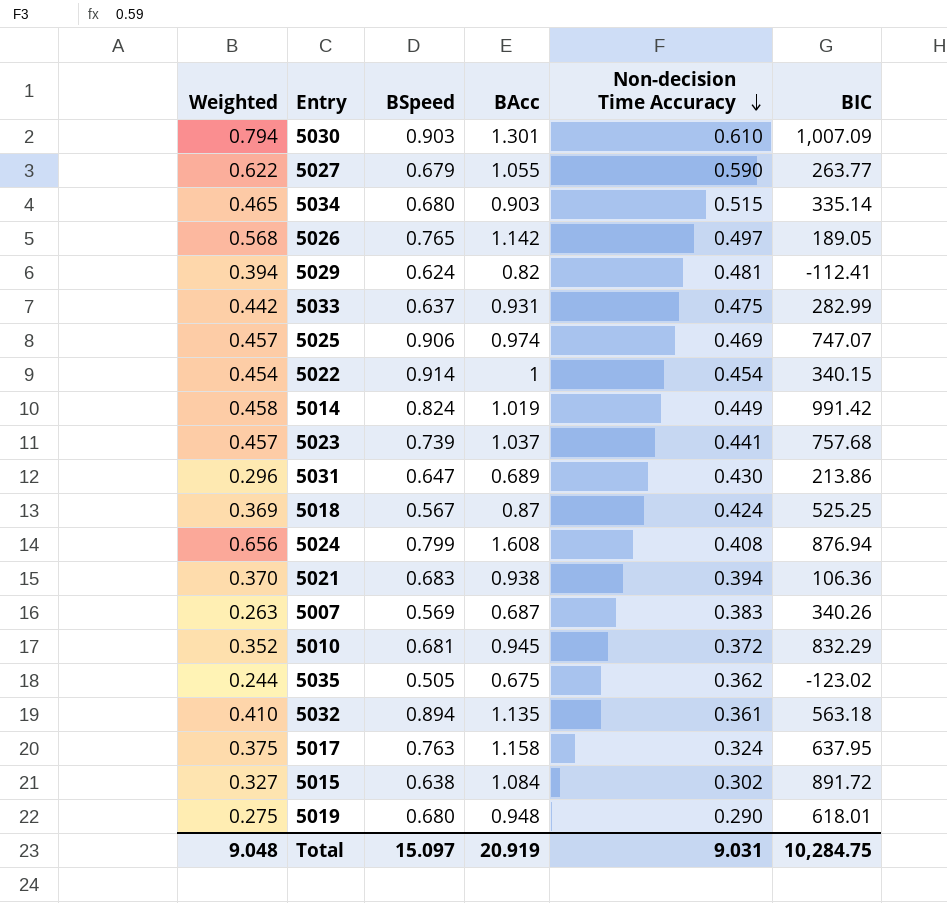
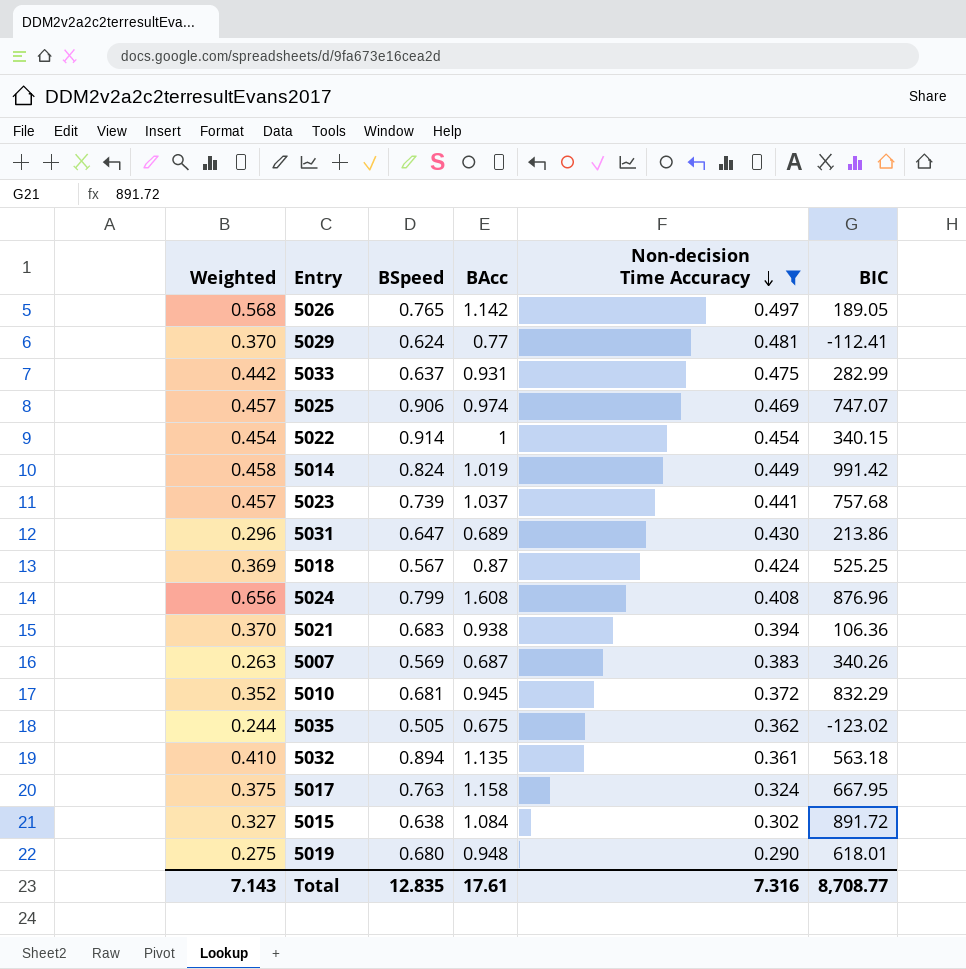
filter: none -> Non-decision Time Accuracy <= 0.497
5029 | Weighted: 0.394 -> 0.370
5029 | BAcc: 0.82 -> 0.77
5024 | BIC: 876.94 -> 876.96
5017 | BIC: 637.95 -> 667.95
Total | Weighted: 9.048 -> 7.143
Total | BSpeed: 15.097 -> 12.835
Total | BAcc: 20.919 -> 17.61
Total | Non-decision Time Accuracy: 9.031 -> 7.316
Total | BIC: 10,284.75 -> 8,708.77

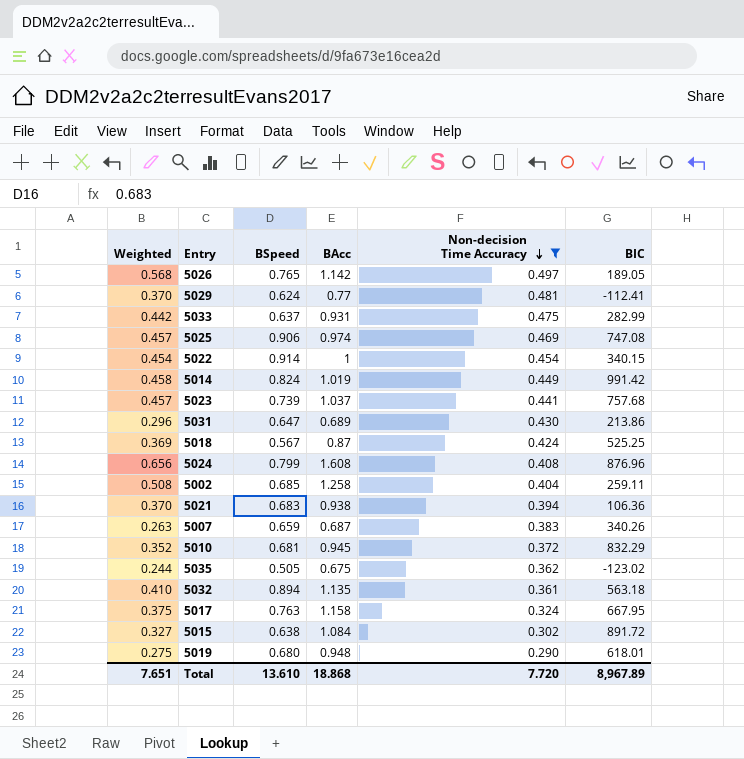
5025 | BIC: 747.07 -> 747.08
row 5002: none -> 0.508 | 0.685 | 1.258 | 0.404 | 259.11
5007 | BSpeed: 0.569 -> 0.659
Total | Weighted: 7.143 -> 7.651
Total | BSpeed: 12.835 -> 13.610
Total | BAcc: 17.61 -> 18.868
Total | Non-decision Time Accuracy: 7.316 -> 7.720
Total | BIC: 8,708.77 -> 8,967.89

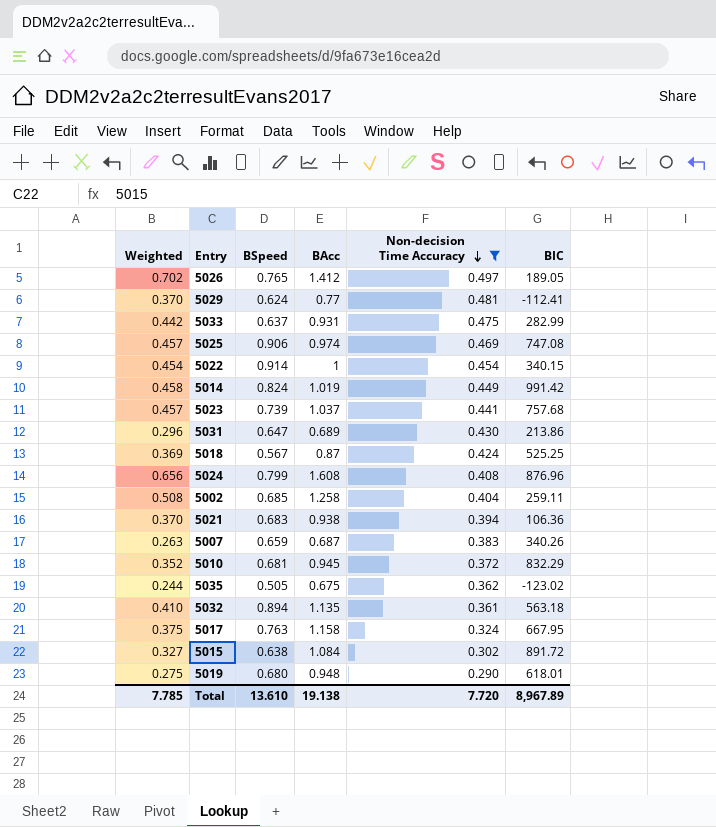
5026 | Weighted: 0.568 -> 0.702
5026 | BAcc: 1.142 -> 1.412
Total | Weighted: 7.651 -> 7.785
Total | BAcc: 18.868 -> 19.138

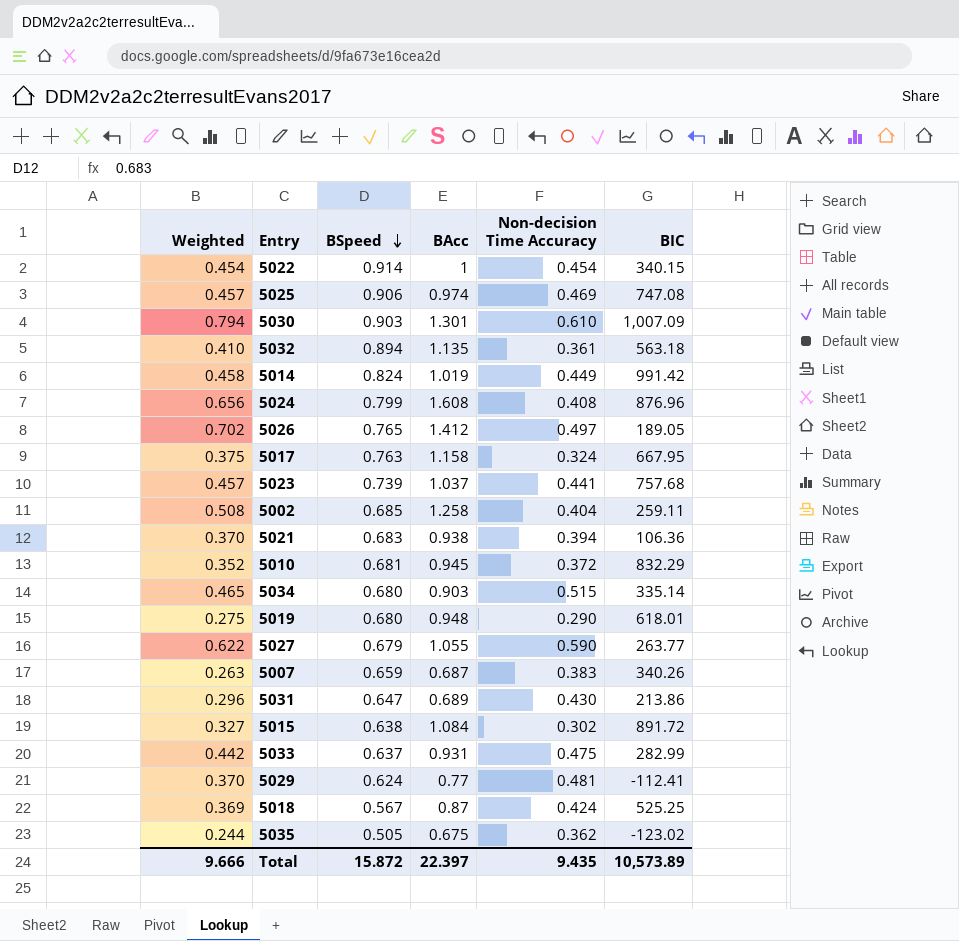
filter: Non-decision Time Accuracy <= 0.497 -> none
row order: Non-decision Time Accuracy descending -> BSpeed descending
Total | Weighted: 7.785 -> 9.666
Total | BSpeed: 13.610 -> 15.872
Total | BAcc: 19.138 -> 22.397
Total | Non-decision Time Accuracy: 7.720 -> 9.435
Total | BIC: 8,967.89 -> 10,573.89

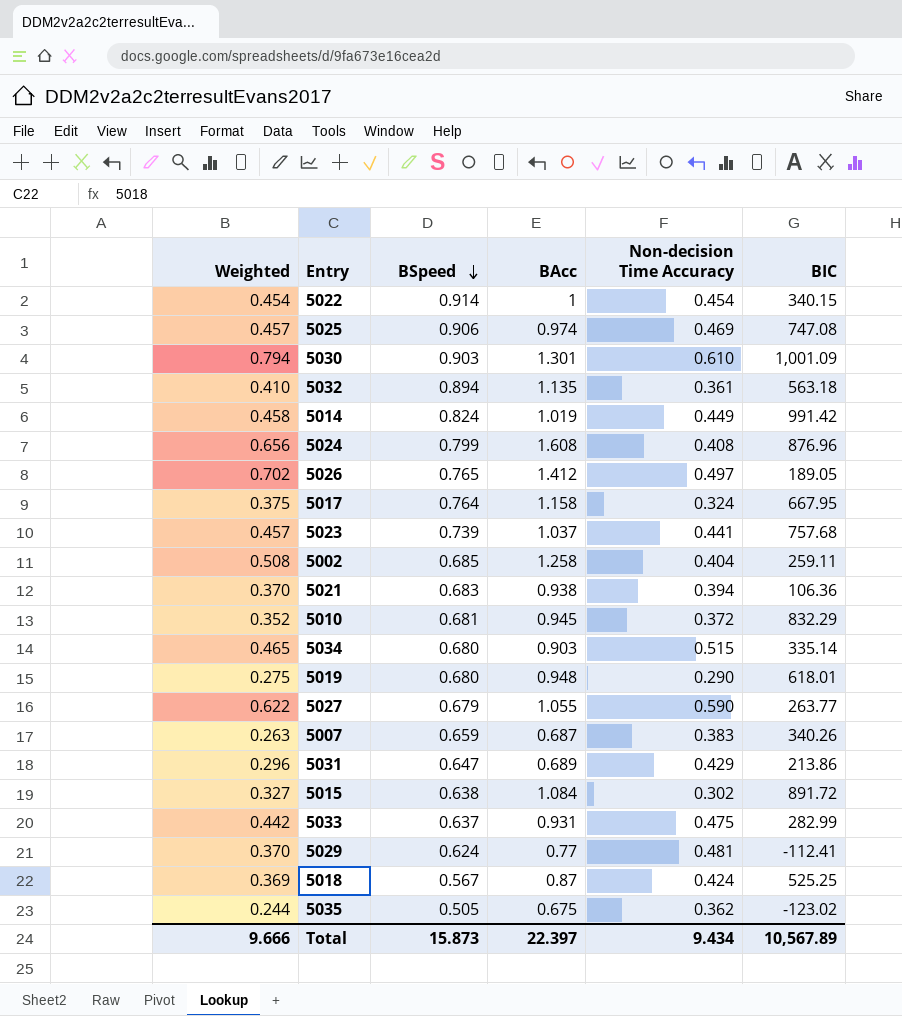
5030 | BIC: 1,007.09 -> 1,001.09
5017 | BSpeed: 0.763 -> 0.764
5031 | Non-decision Time Accuracy: 0.430 -> 0.429
Total | BSpeed: 15.872 -> 15.873
Total | Non-decision Time Accuracy: 9.435 -> 9.434
Total | BIC: 10,573.89 -> 10,567.89

